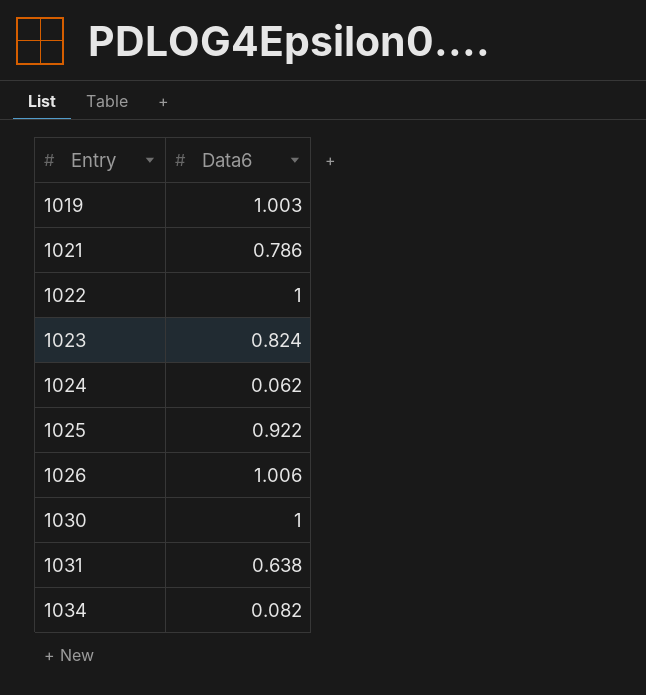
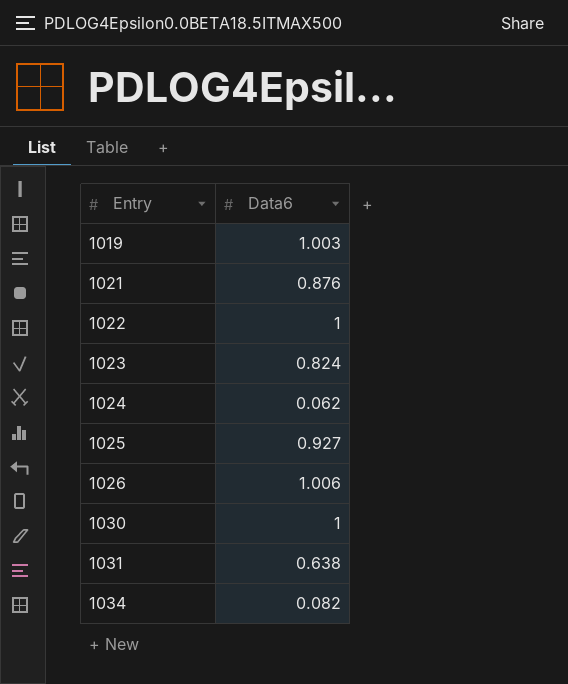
1021 | Data6: 0.786 -> 0.876
1025 | Data6: 0.922 -> 0.927

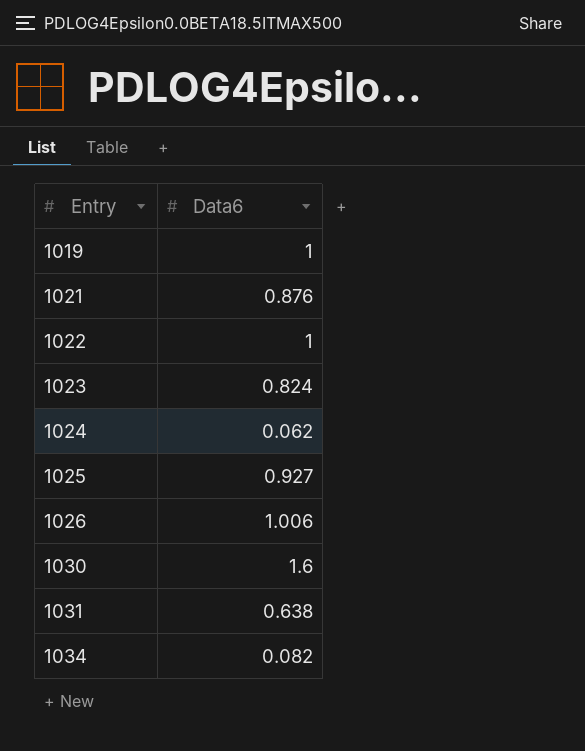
1019 | Data6: 1.003 -> 1
1030 | Data6: 1 -> 1.6

